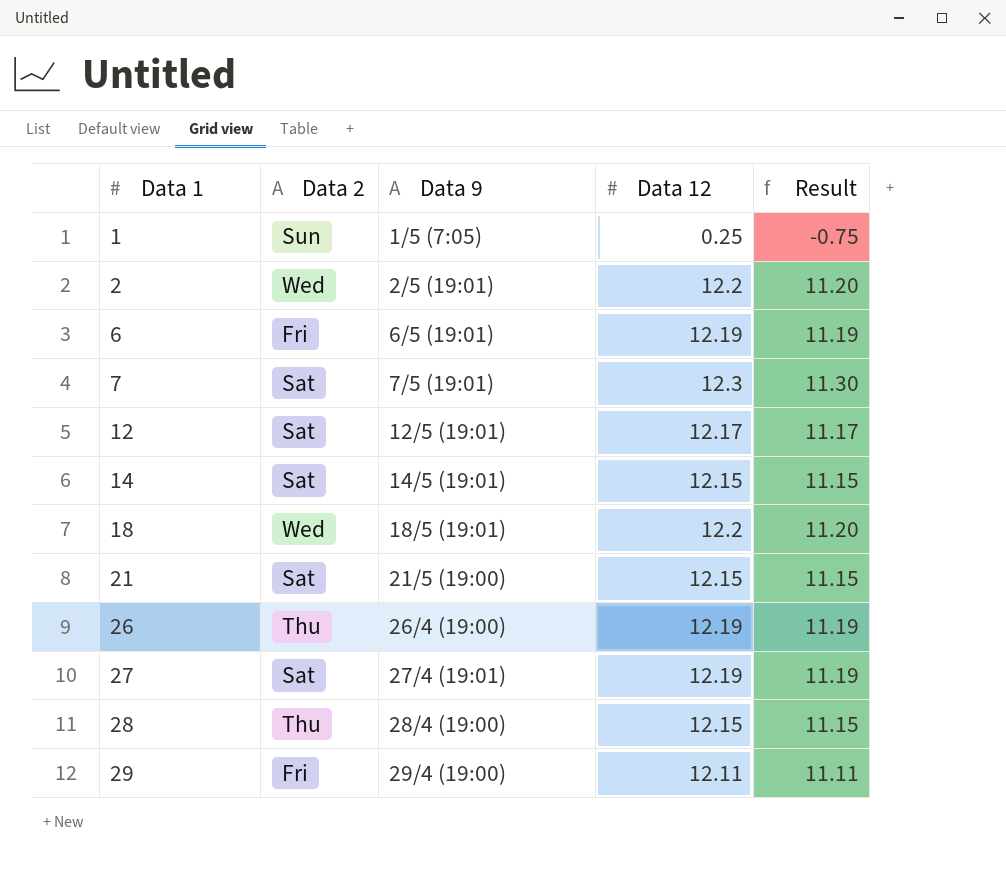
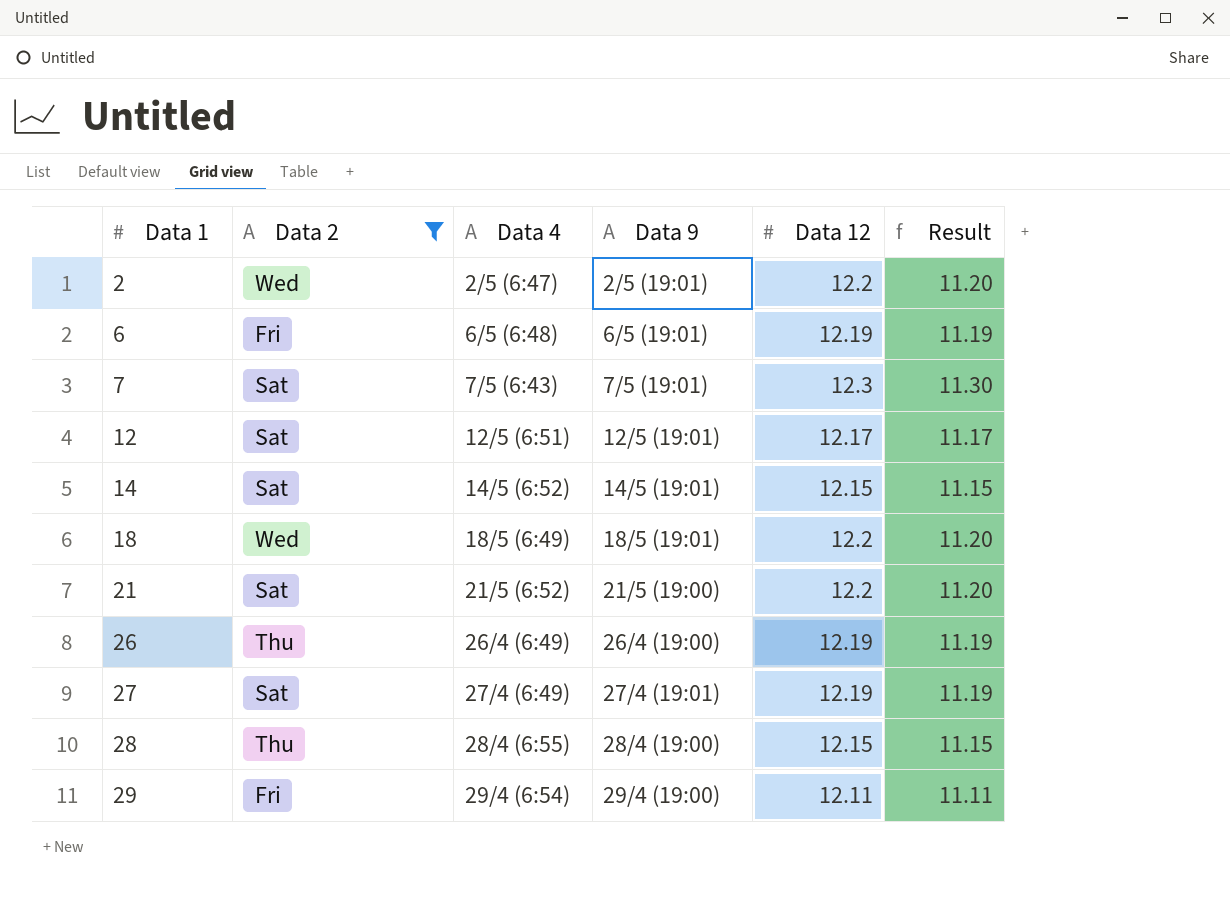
filter: none -> Data 2 != Sun
column Data 4 | position: none -> 3
21 | Data 12: 12.15 -> 12.2
21 | Result: 11.15 -> 11.20

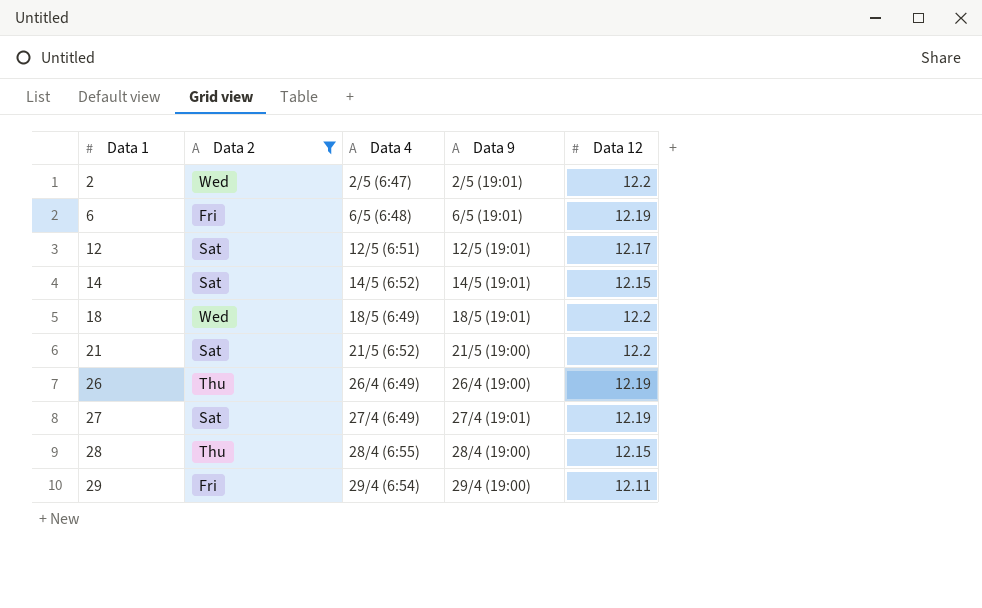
column Result | formula: [Data 12] - 1 -> none
row 7: Sat | 7/5 (6:43) | 7/5 (19:01) | 12.3 | 11.30 -> none

